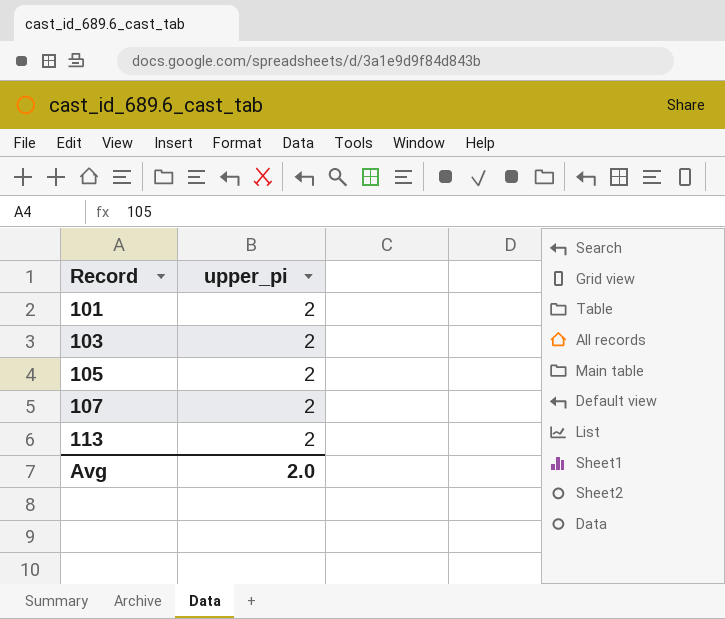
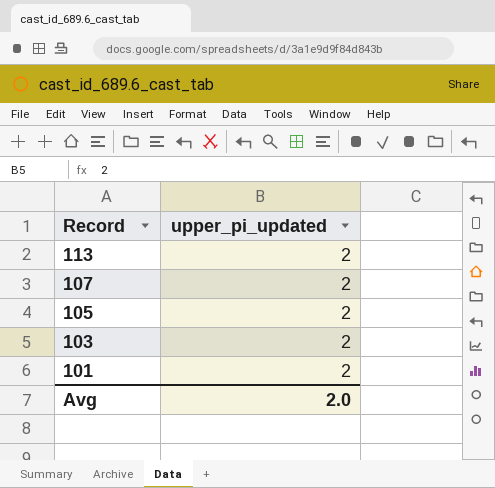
row order: Record ascending -> Record descending
column name: upper_pi -> upper_pi_updated

